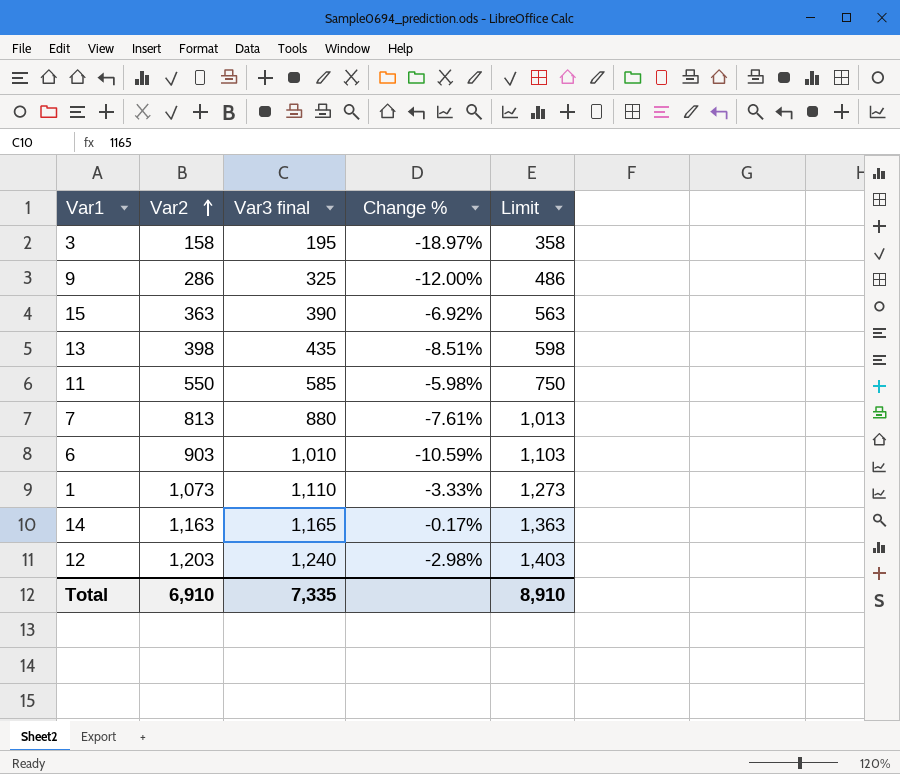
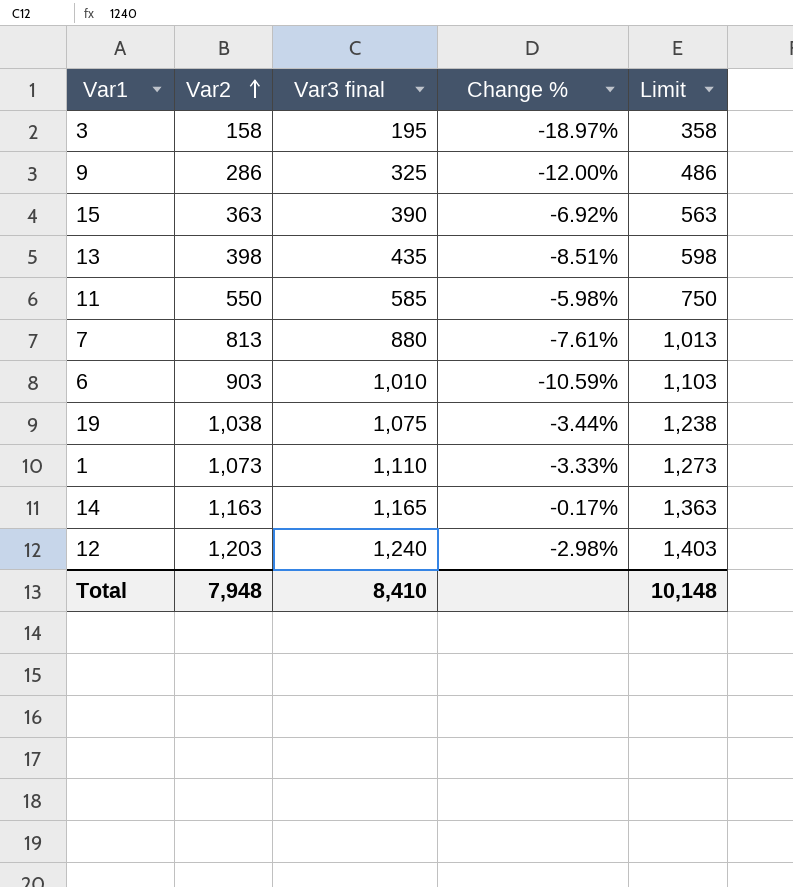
row 19: none -> 1,038 | 1,075 | -3.44% | 1,238
Total | Var2: 6,910 -> 7,948
Total | Var3 final: 7,335 -> 8,410
Total | Limit: 8,910 -> 10,148

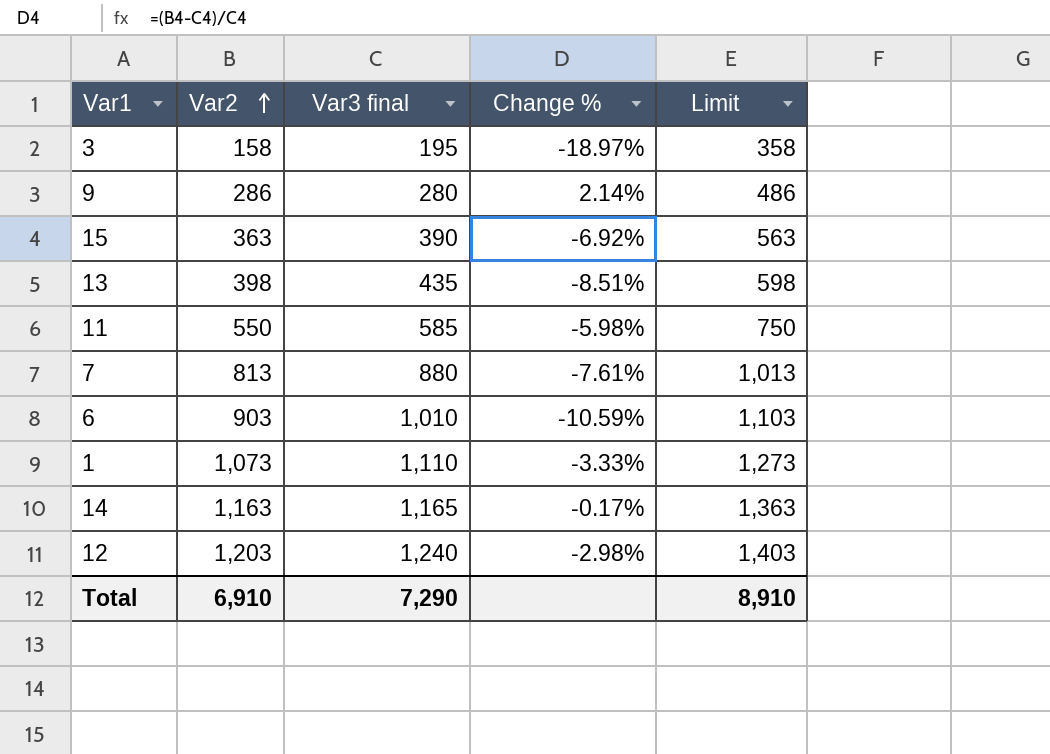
row 19: 1,038 | 1,075 | -3.44% | 1,238 -> none
9 | Var3 final: 325 -> 280
9 | Change %: -12.00% -> 2.14%
Total | Var2: 7,948 -> 6,910
Total | Var3 final: 8,410 -> 7,290
Total | Limit: 10,148 -> 8,910

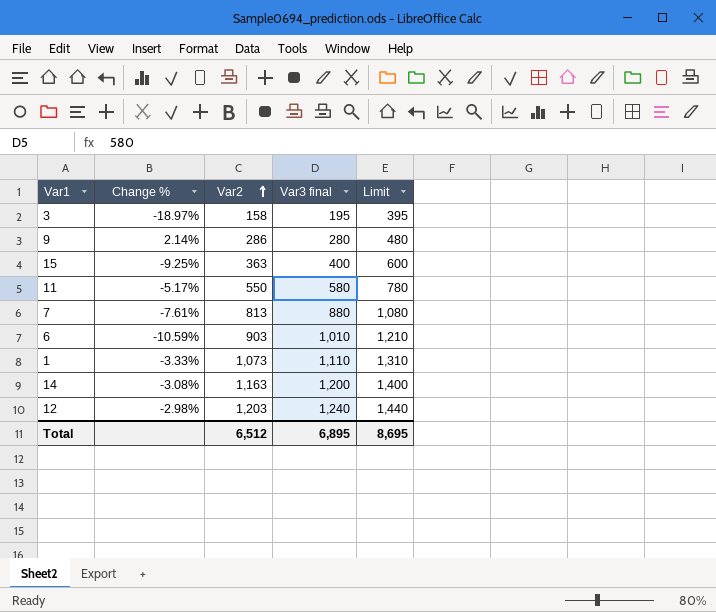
column Change % | position: 4 -> 2
column Limit | formula: [Var2] + 200 -> [Var3 final] + 200
row 13: 398 | 435 | -8.51% | 598 -> none
15 | Change %: -6.92% -> -9.25%
15 | Var3 final: 390 -> 400
11 | Change %: -5.98% -> -5.17%
11 | Var3 final: 585 -> 580
14 | Change %: -0.17% -> -3.08%
14 | Var3 final: 1,165 -> 1,200
Total | Var2: 6,910 -> 6,512
Total | Var3 final: 7,290 -> 6,895
Total | Limit: 8,910 -> 8,695

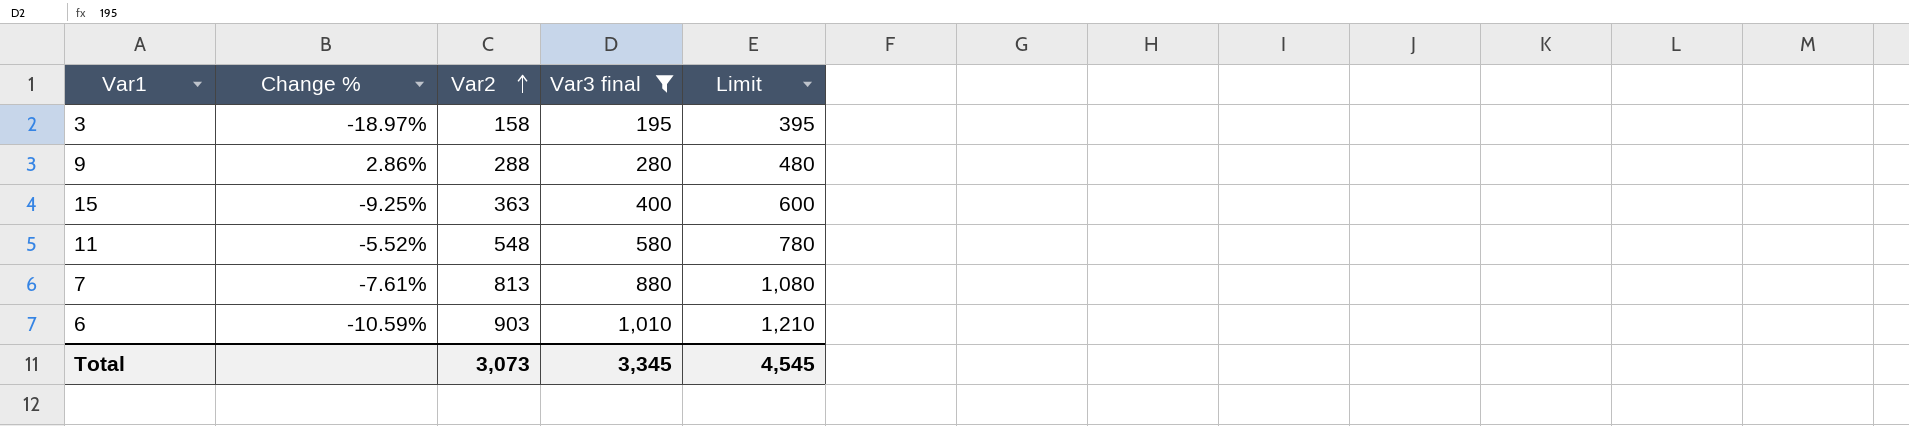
filter: none -> Var3 final <= 1,010
9 | Change %: 2.14% -> 2.86%
9 | Var2: 286 -> 288
11 | Change %: -5.17% -> -5.52%
11 | Var2: 550 -> 548
Total | Var2: 6,512 -> 3,073
Total | Var3 final: 6,895 -> 3,345
Total | Limit: 8,695 -> 4,545

